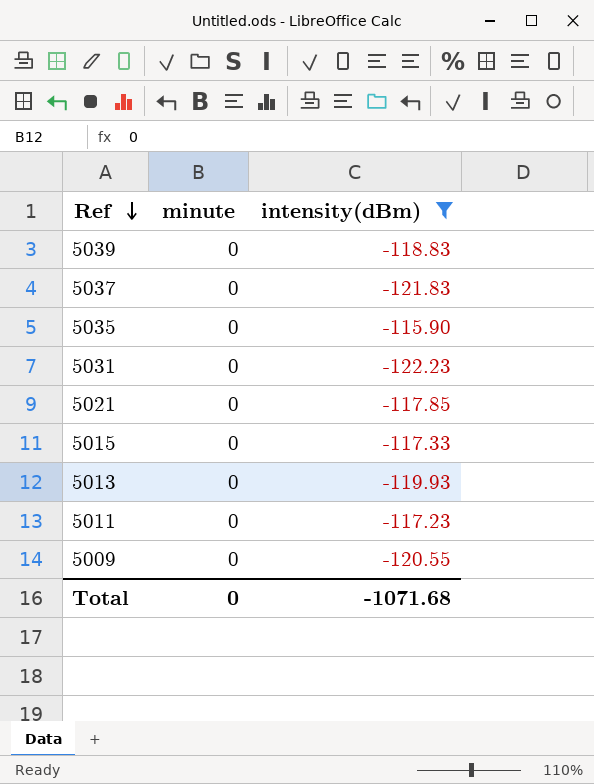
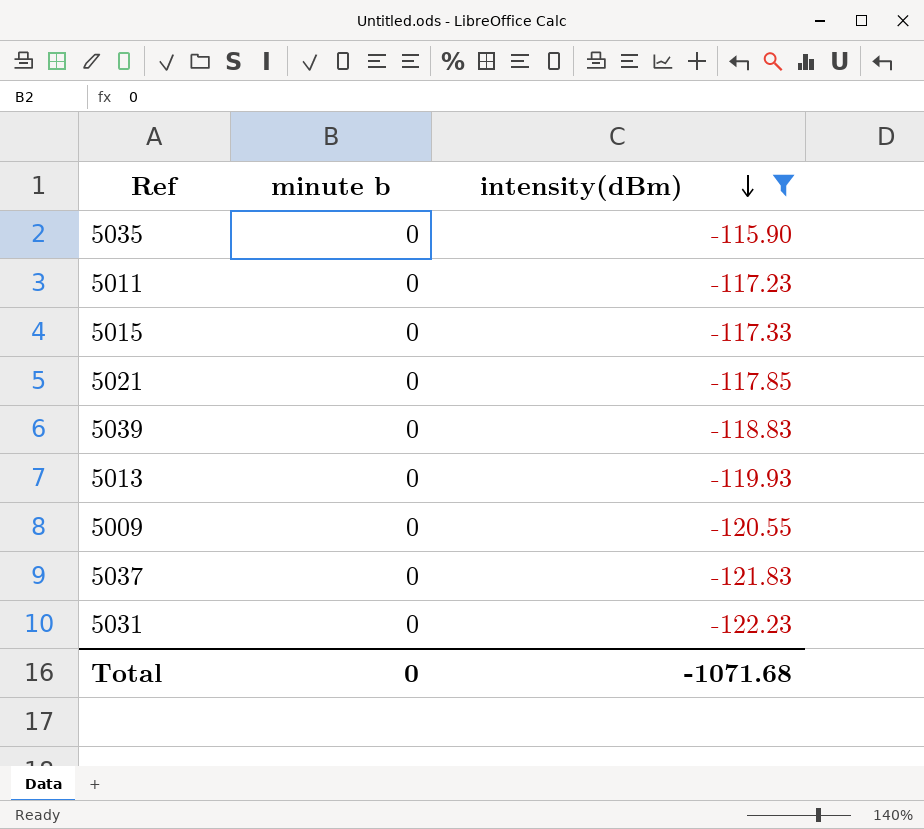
row order: Ref descending -> intensity(dBm) descending
column name: minute -> minute b

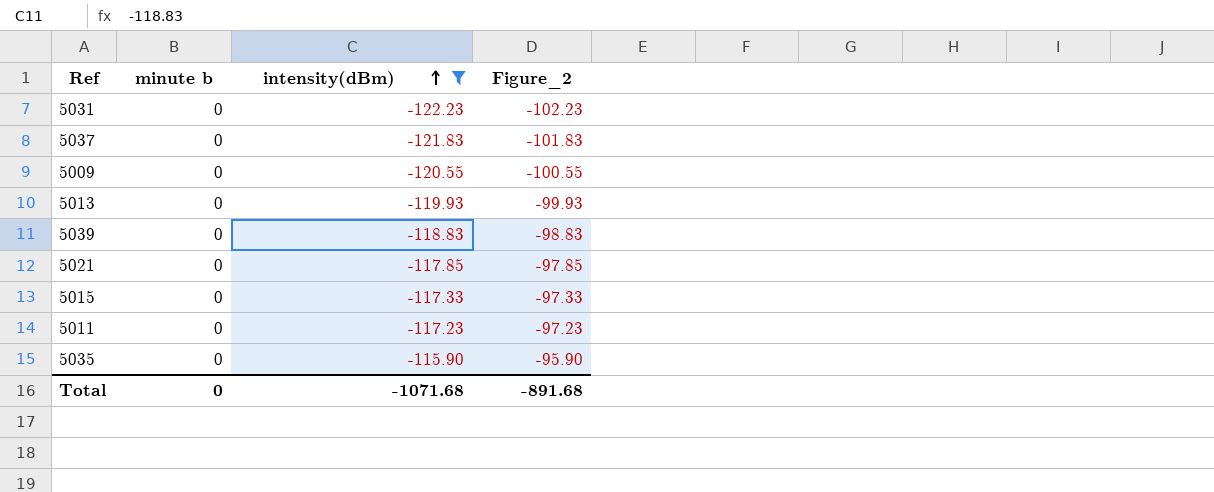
row order: intensity(dBm) descending -> intensity(dBm) ascending
column Figure_2 | formula: none -> [intensity(dBm)] + 20

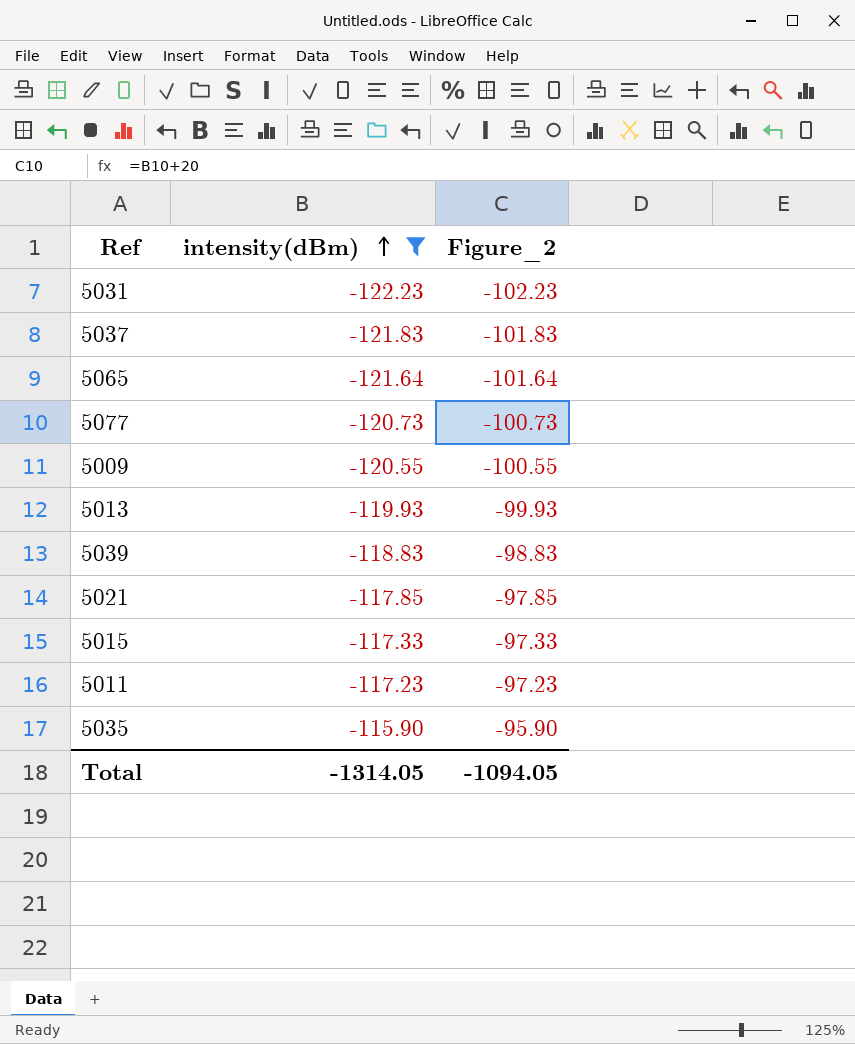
column minute b | position: 2 -> none
row 5065: none -> -121.64 | -101.64
row 5077: none -> -120.73 | -100.73
Total | intensity(dBm): -1071.68 -> -1314.05
Total | Figure_2: -891.68 -> -1094.05

